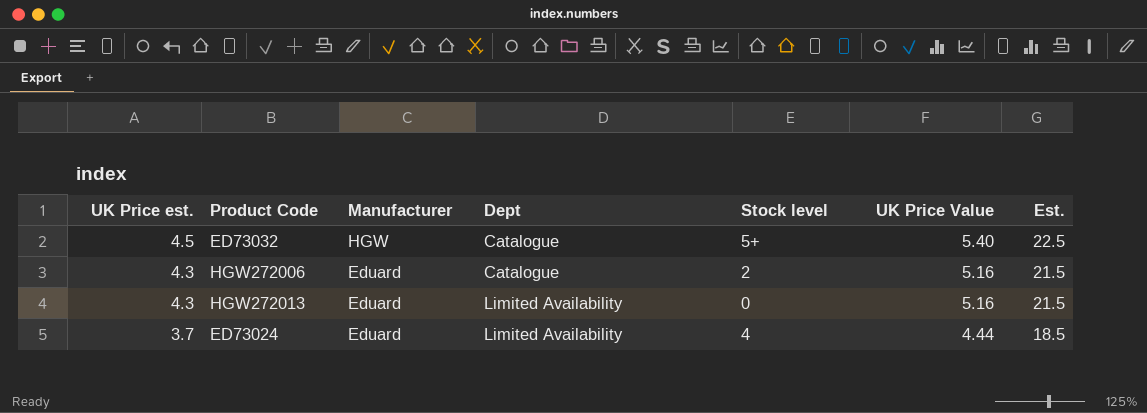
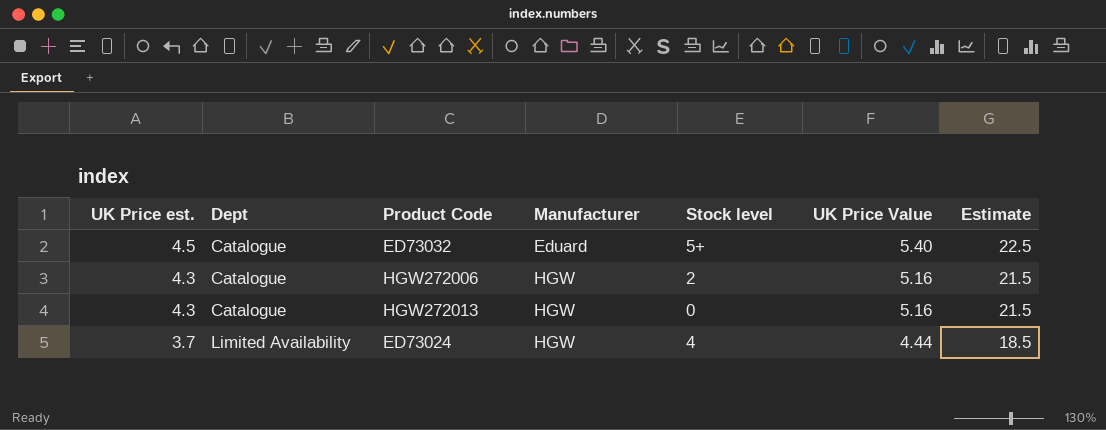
column Dept | position: 4 -> 2
column name: Est. -> Estimate
ED73032 | Manufacturer: HGW -> Eduard
HGW272006 | Manufacturer: Eduard -> HGW
HGW272013 | Dept: Limited Availability -> Catalogue
HGW272013 | Manufacturer: Eduard -> HGW
ED73024 | Manufacturer: Eduard -> HGW

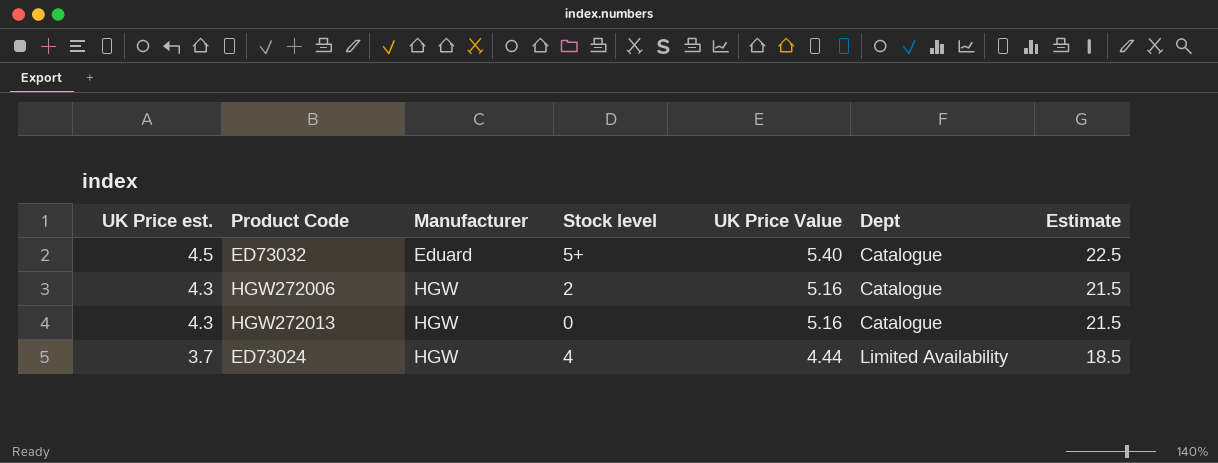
column Dept | position: 2 -> 6

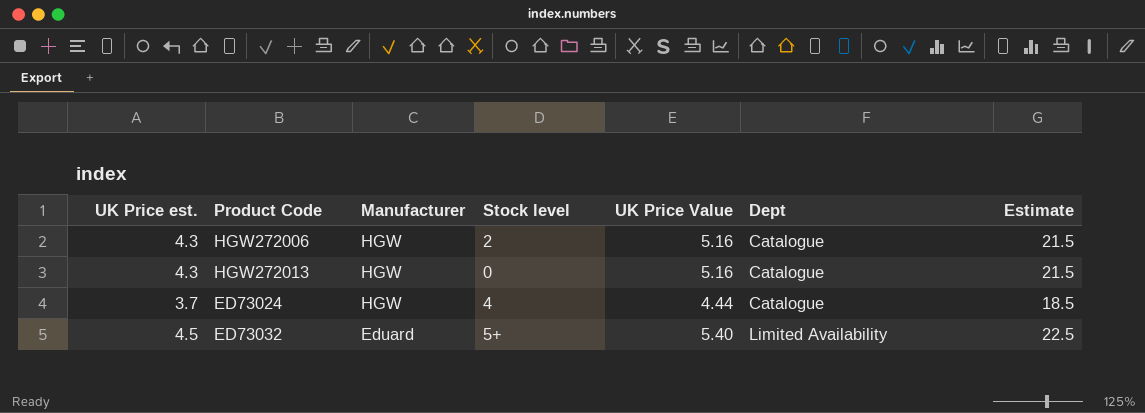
row order: UK Price est. descending -> Manufacturer descending
ED73024 | Dept: Limited Availability -> Catalogue
ED73032 | Dept: Catalogue -> Limited Availability

